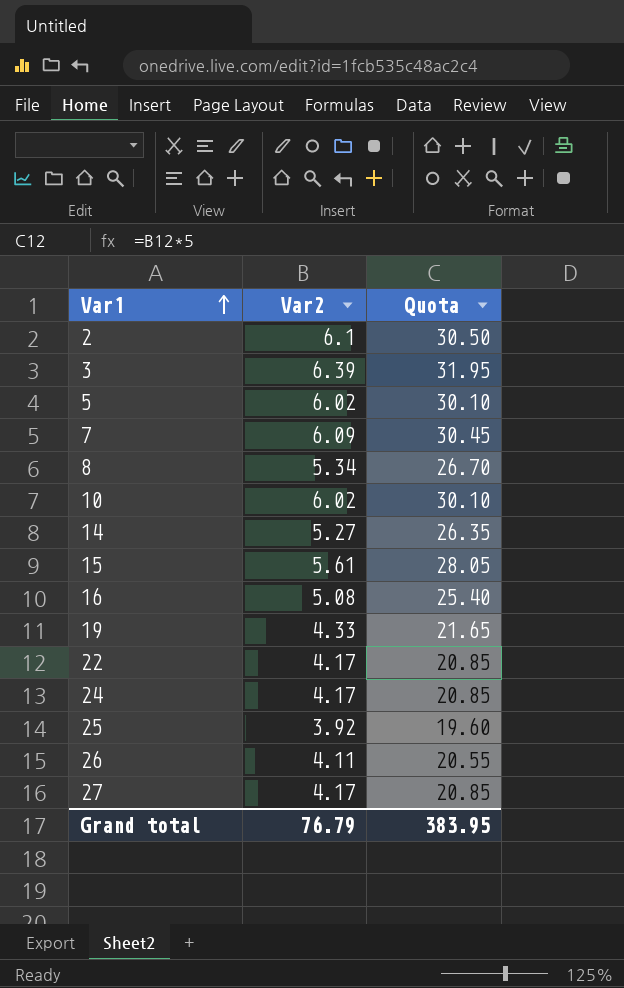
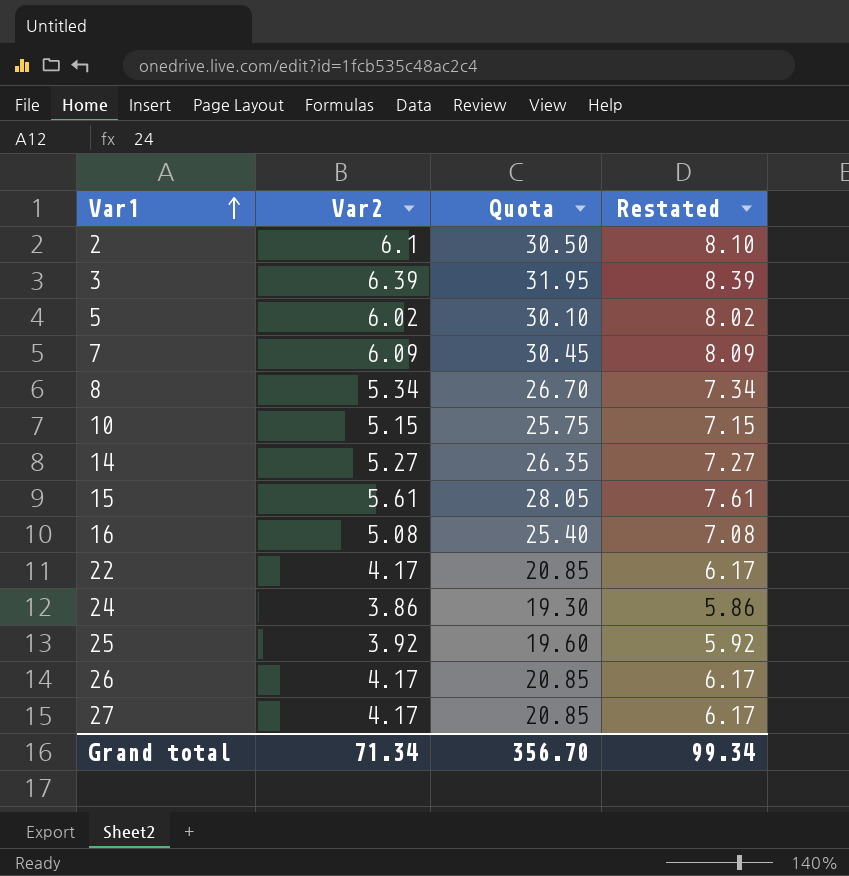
column Restated | formula: none -> [Var2] + 2
row 19: 4.33 | 21.65 -> none
10 | Var2: 6.02 -> 5.15
10 | Quota: 30.10 -> 25.75
24 | Var2: 4.17 -> 3.86
24 | Quota: 20.85 -> 19.30
26 | Var2: 4.11 -> 4.17
26 | Quota: 20.55 -> 20.85
Grand total | Var2: 76.79 -> 71.34
Grand total | Quota: 383.95 -> 356.70

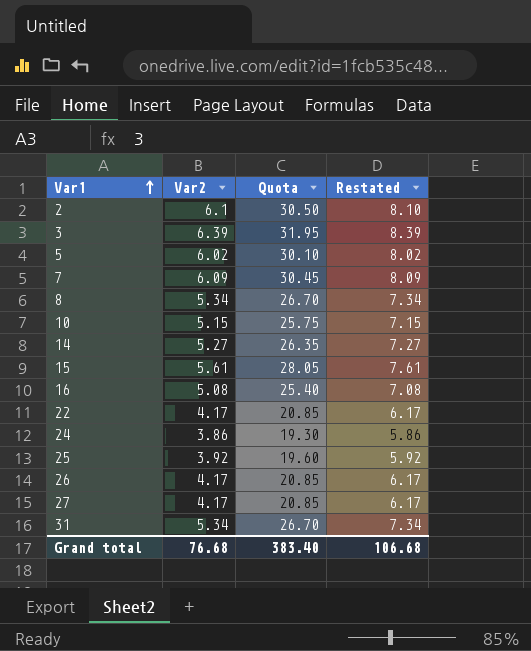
row 31: none -> 5.34 | 26.70 | 7.34
Grand total | Var2: 71.34 -> 76.68
Grand total | Quota: 356.70 -> 383.40
Grand total | Restated: 99.34 -> 106.68

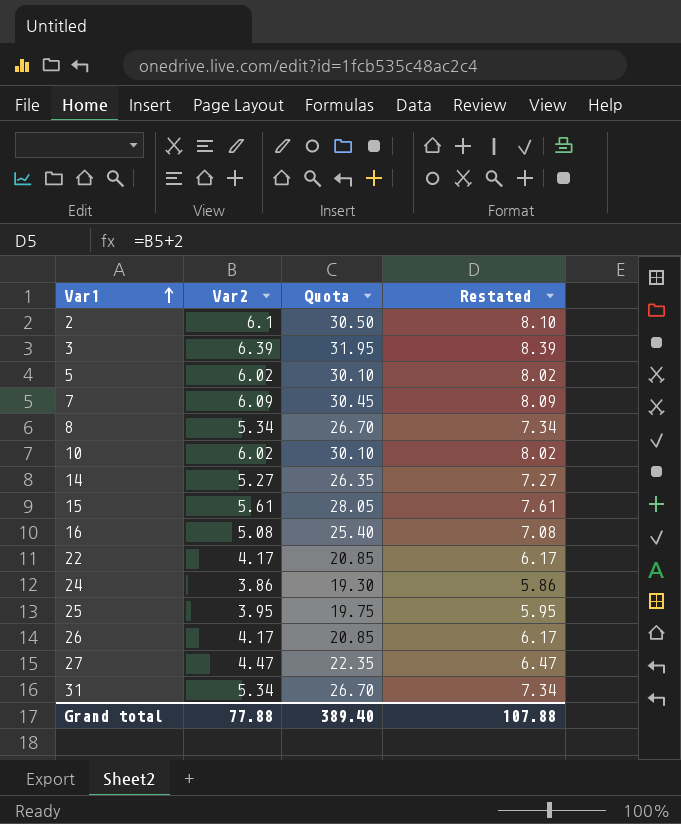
10 | Var2: 5.15 -> 6.02
10 | Quota: 25.75 -> 30.10
10 | Restated: 7.15 -> 8.02
25 | Var2: 3.92 -> 3.95
25 | Quota: 19.60 -> 19.75
25 | Restated: 5.92 -> 5.95
27 | Var2: 4.17 -> 4.47
27 | Quota: 20.85 -> 22.35
27 | Restated: 6.17 -> 6.47
Grand total | Var2: 76.68 -> 77.88
Grand total | Quota: 383.40 -> 389.40
Grand total | Restated: 106.68 -> 107.88

